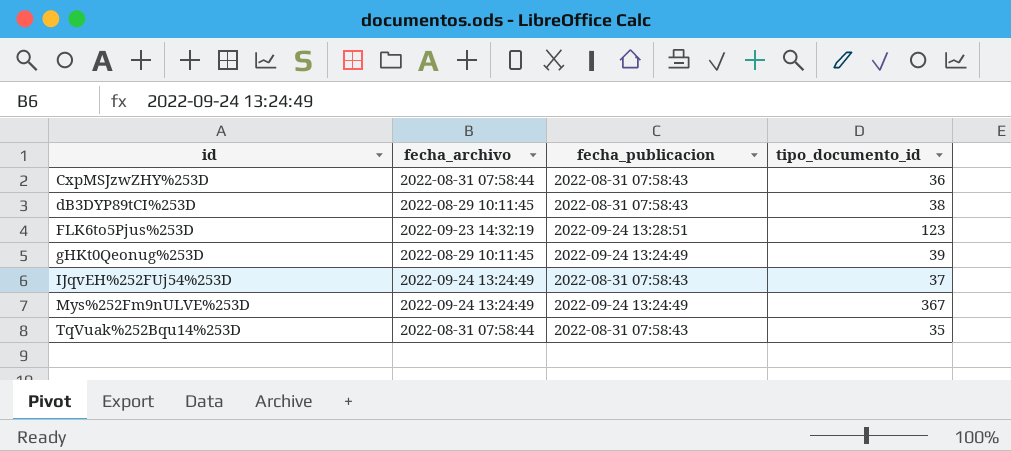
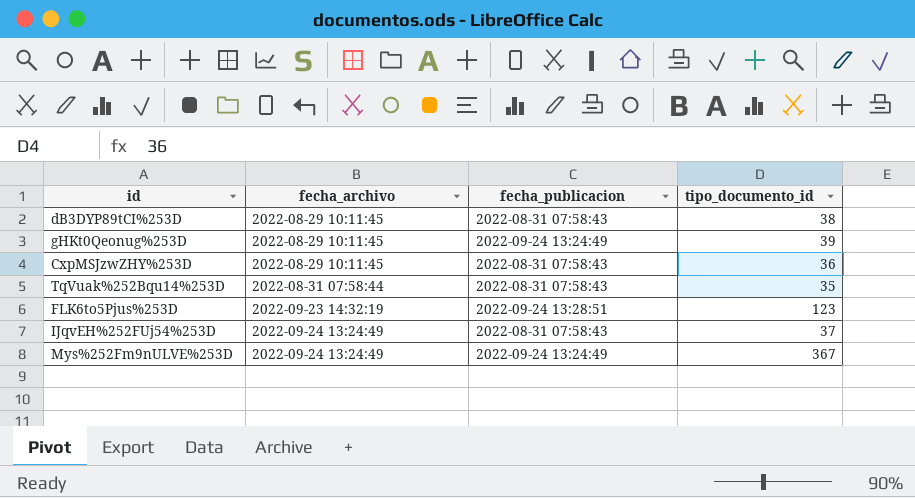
row order: id ascending -> fecha_archivo ascending
CxpMSJzwZHY%253D | fecha_archivo: 2022-08-31 07:58:44 -> 2022-08-29 10:11:45

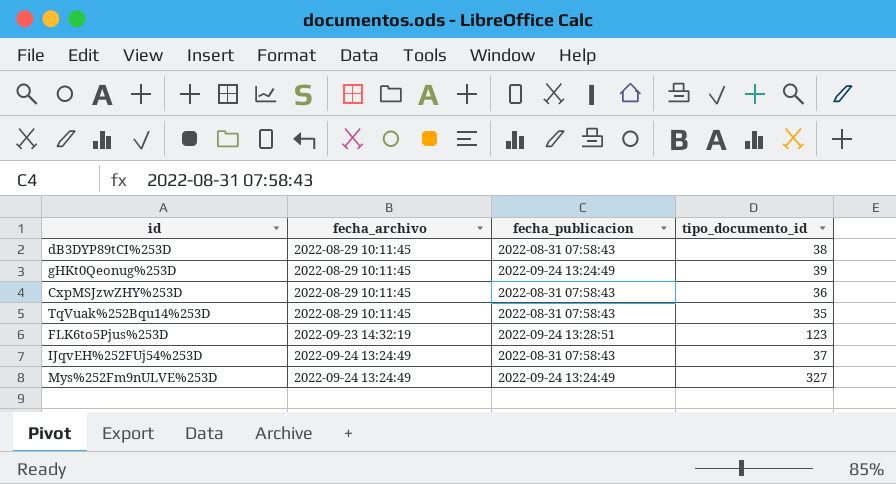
TqVuak%252Bqu14%253D | fecha_archivo: 2022-08-31 07:58:44 -> 2022-08-29 10:11:45
Mys%252Fm9nULVE%253D | tipo_documento_id: 367 -> 327

